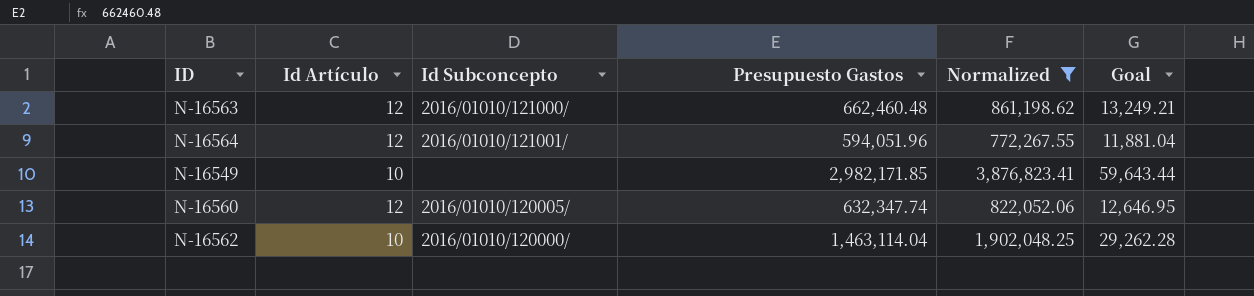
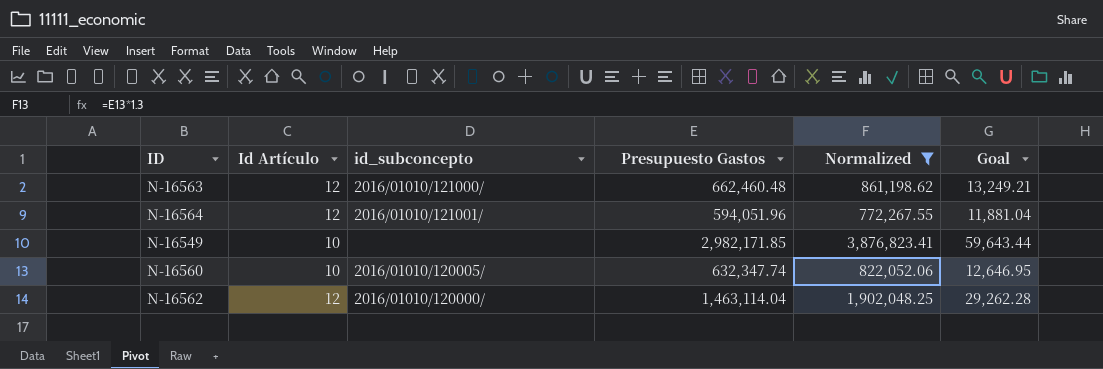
column name: Id Subconcepto -> id_subconcepto
N-16560 | Id Artículo: 12 -> 10
N-16562 | Id Artículo: 10 -> 12

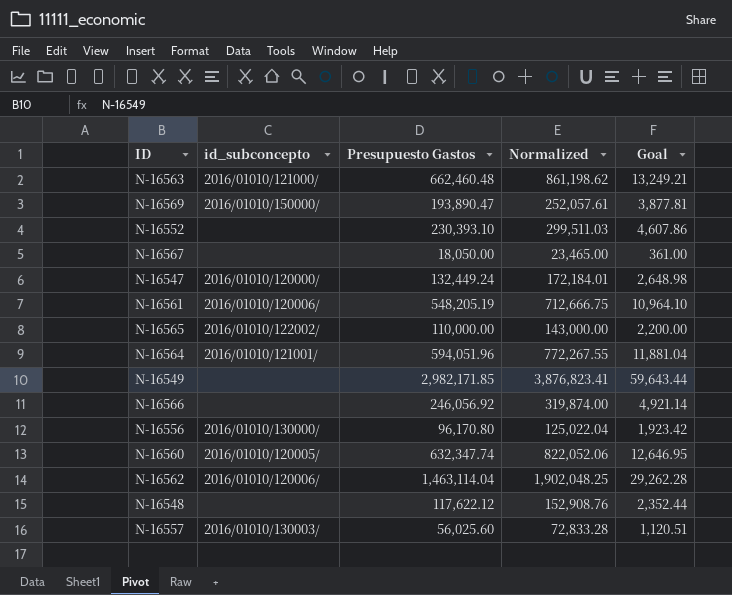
filter: Normalized >= 772,267.55 -> none
column Id Artículo | position: 2 -> none
N-16562 | id_subconcepto: 2016/01010/120000/ -> 2016/01010/120006/

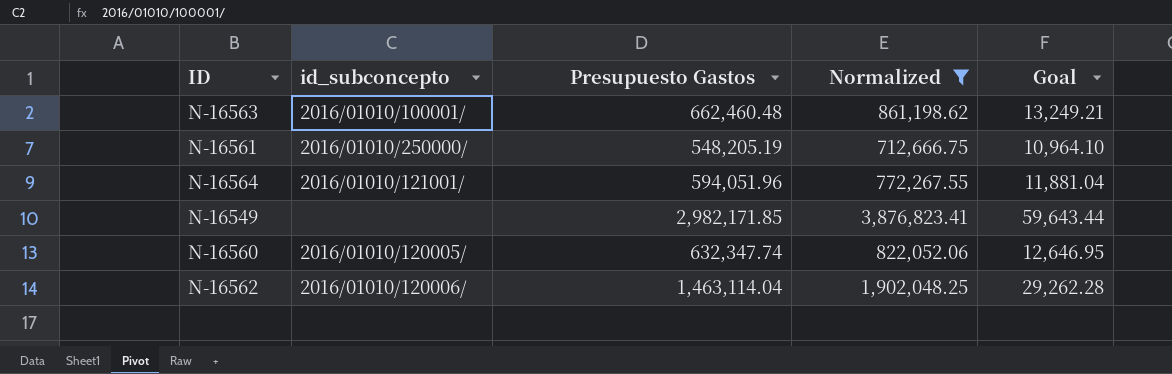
filter: none -> Normalized >= 712,666.75
N-16563 | id_subconcepto: 2016/01010/121000/ -> 2016/01010/100001/
N-16561 | id_subconcepto: 2016/01010/120006/ -> 2016/01010/250000/

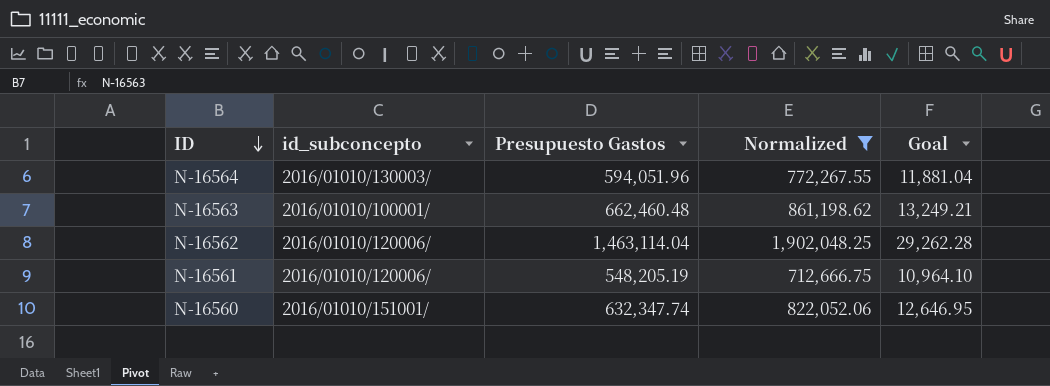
row order: none -> ID descending
row N-16549: none | 2,982,171.85 | 3,876,823.41 | 59,643.44 -> none
N-16564 | id_subconcepto: 2016/01010/121001/ -> 2016/01010/130003/
N-16561 | id_subconcepto: 2016/01010/250000/ -> 2016/01010/120006/
N-16560 | id_subconcepto: 2016/01010/120005/ -> 2016/01010/151001/

